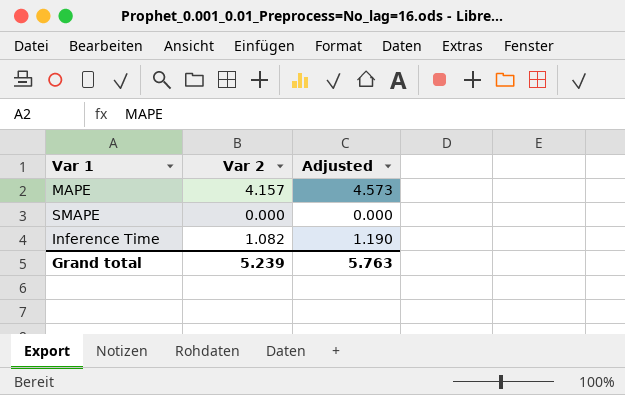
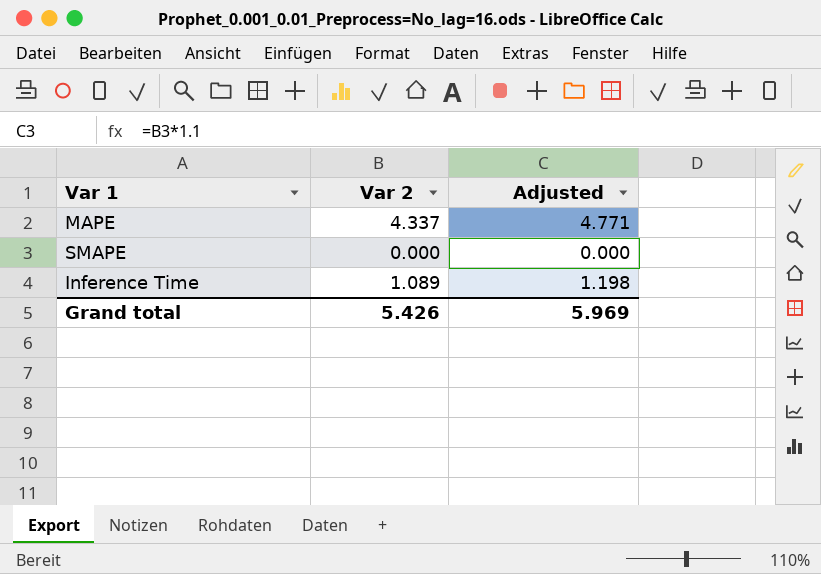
MAPE | Var 2: 4.157 -> 4.337
MAPE | Adjusted: 4.573 -> 4.771
Inference Time | Var 2: 1.082 -> 1.089
Inference Time | Adjusted: 1.190 -> 1.198
Grand total | Var 2: 5.239 -> 5.426
Grand total | Adjusted: 5.763 -> 5.969

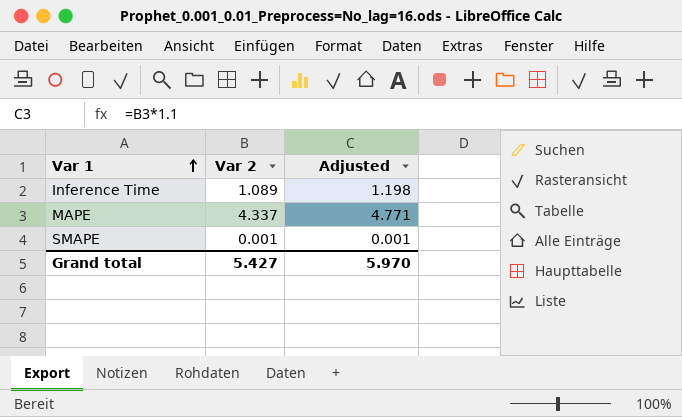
row order: none -> Var 1 ascending
SMAPE | Var 2: 0.000 -> 0.001
SMAPE | Adjusted: 0.000 -> 0.001
Grand total | Var 2: 5.426 -> 5.427
Grand total | Adjusted: 5.969 -> 5.970

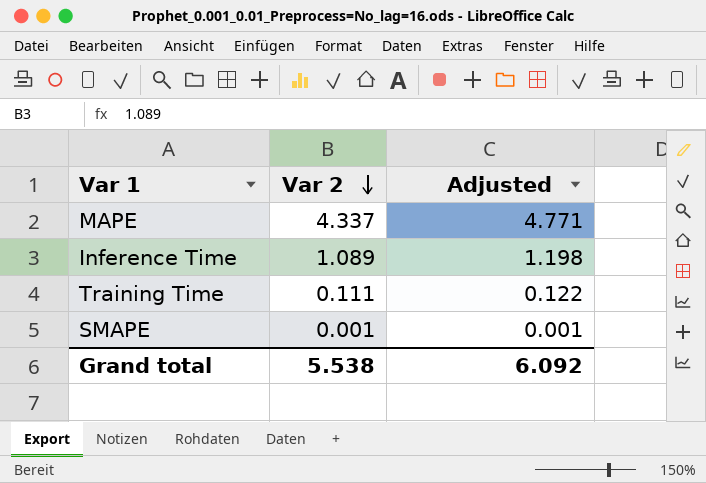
row order: Var 1 ascending -> Var 2 descending
row Training Time: none -> 0.111 | 0.122
Grand total | Var 2: 5.427 -> 5.538
Grand total | Adjusted: 5.970 -> 6.092

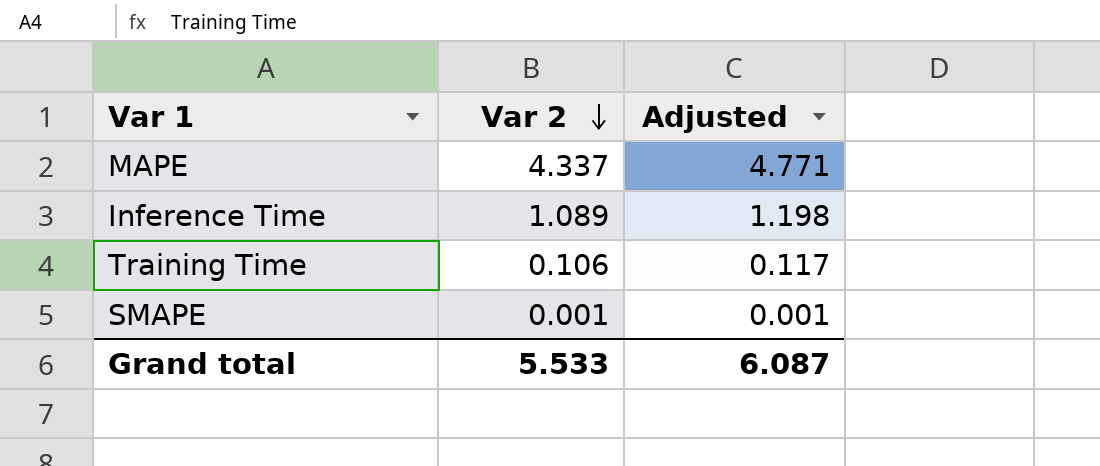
Training Time | Var 2: 0.111 -> 0.106
Training Time | Adjusted: 0.122 -> 0.117
Grand total | Var 2: 5.538 -> 5.533
Grand total | Adjusted: 6.092 -> 6.087

